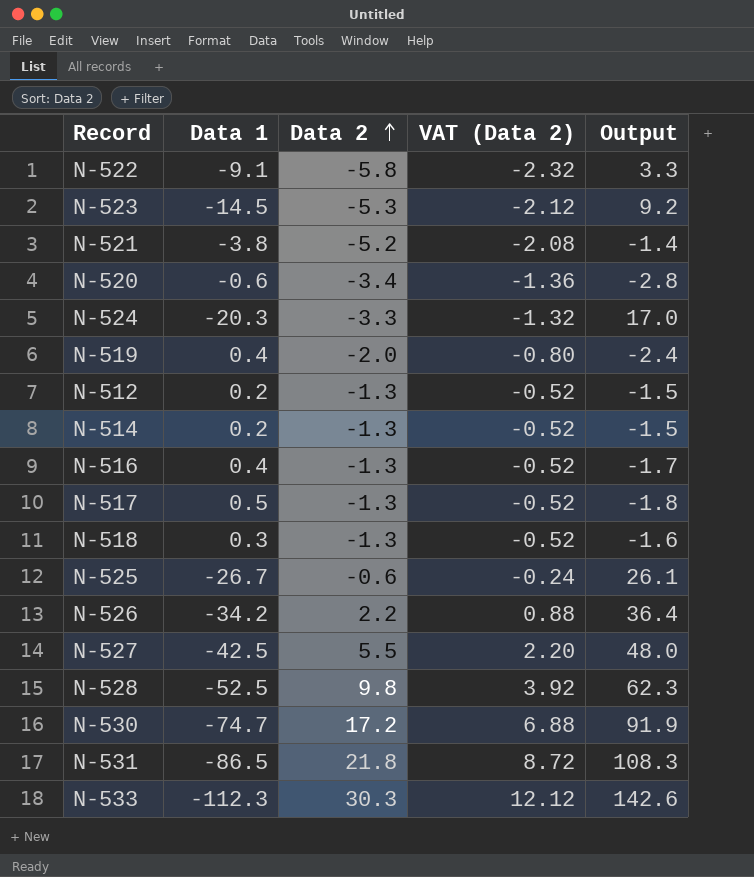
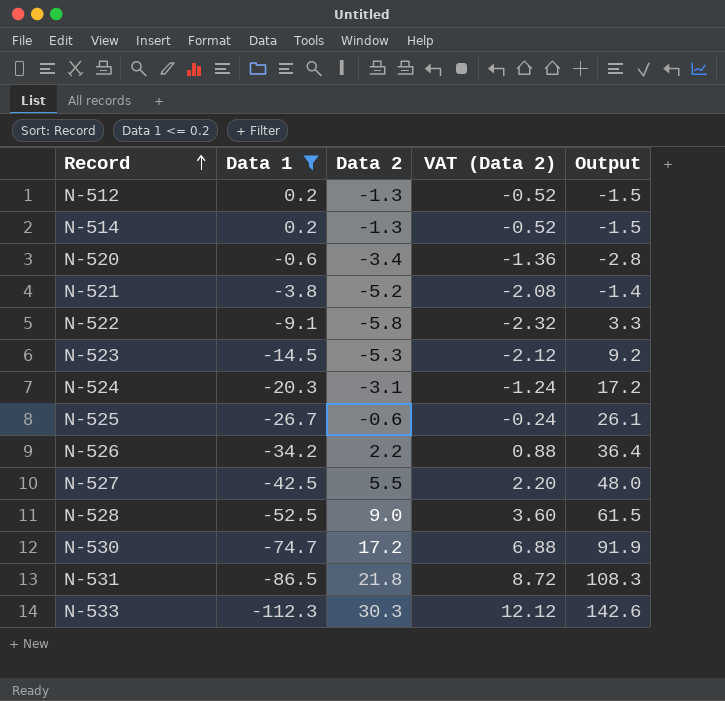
filter: none -> Data 1 <= 0.2
row order: Data 2 ascending -> Record ascending
N-524 | Data 2: -3.3 -> -3.1
N-524 | VAT (Data 2): -1.32 -> -1.24
N-524 | Output: 17.0 -> 17.2
N-528 | Data 2: 9.8 -> 9.0
N-528 | VAT (Data 2): 3.92 -> 3.60
N-528 | Output: 62.3 -> 61.5

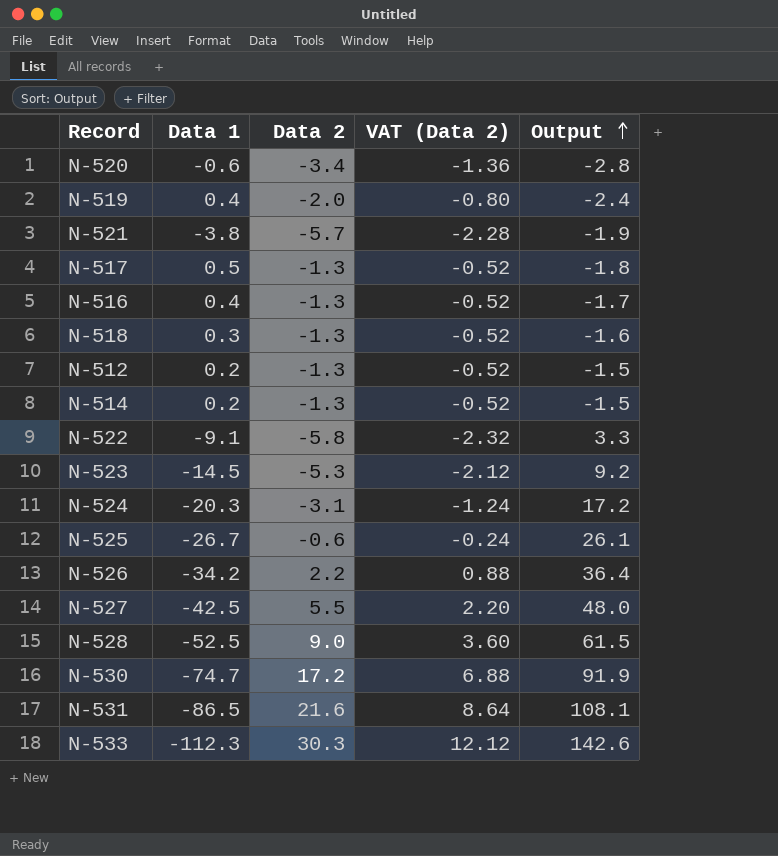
filter: Data 1 <= 0.2 -> none
row order: Record ascending -> Output ascending
N-521 | Data 2: -5.2 -> -5.7
N-521 | VAT (Data 2): -2.08 -> -2.28
N-521 | Output: -1.4 -> -1.9
N-531 | Data 2: 21.8 -> 21.6
N-531 | VAT (Data 2): 8.72 -> 8.64
N-531 | Output: 108.3 -> 108.1

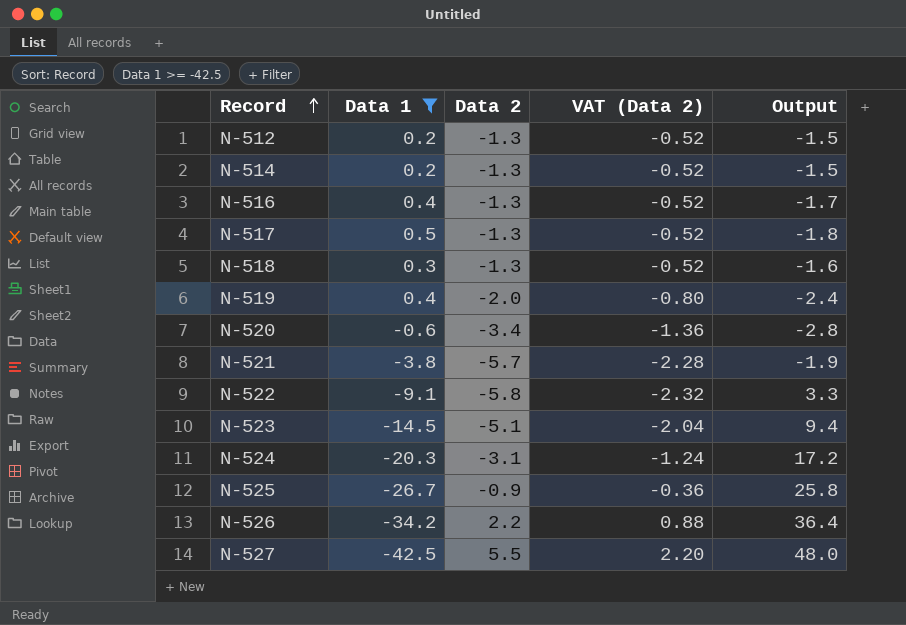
filter: none -> Data 1 >= -42.5
row order: Output ascending -> Record ascending
N-523 | Data 2: -5.3 -> -5.1
N-523 | VAT (Data 2): -2.12 -> -2.04
N-523 | Output: 9.2 -> 9.4
N-525 | Data 2: -0.6 -> -0.9
N-525 | VAT (Data 2): -0.24 -> -0.36
N-525 | Output: 26.1 -> 25.8

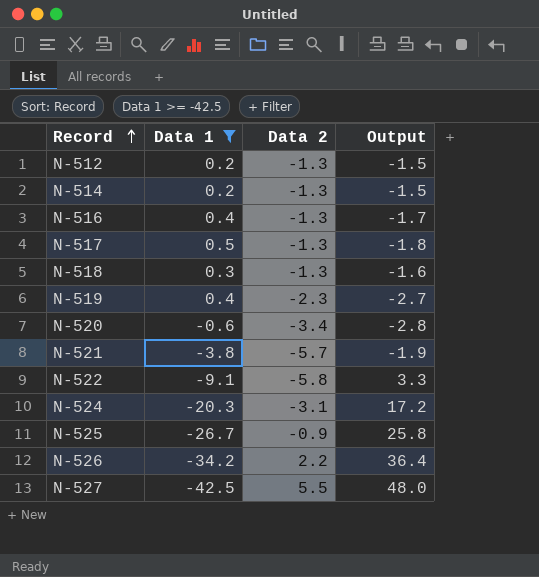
column VAT (Data 2) | formula: [Data 2] * 0.4 -> none
row N-523: -14.5 | -5.1 | -2.04 | 9.4 -> none
N-519 | Data 2: -2.0 -> -2.3
N-519 | Output: -2.4 -> -2.7

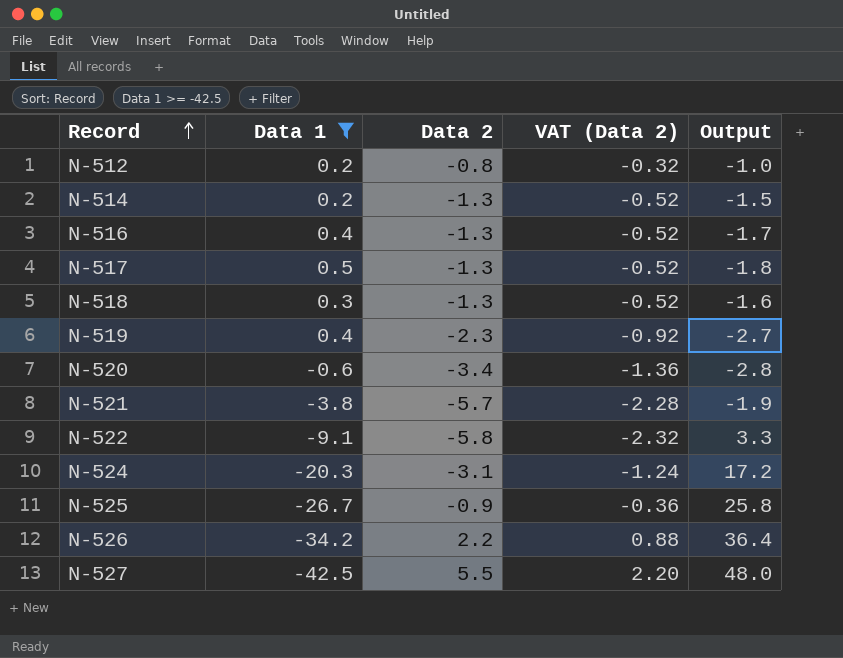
column VAT (Data 2) | formula: none -> [Data 2] * 0.4
N-512 | Data 2: -1.3 -> -0.8
N-512 | Output: -1.5 -> -1.0

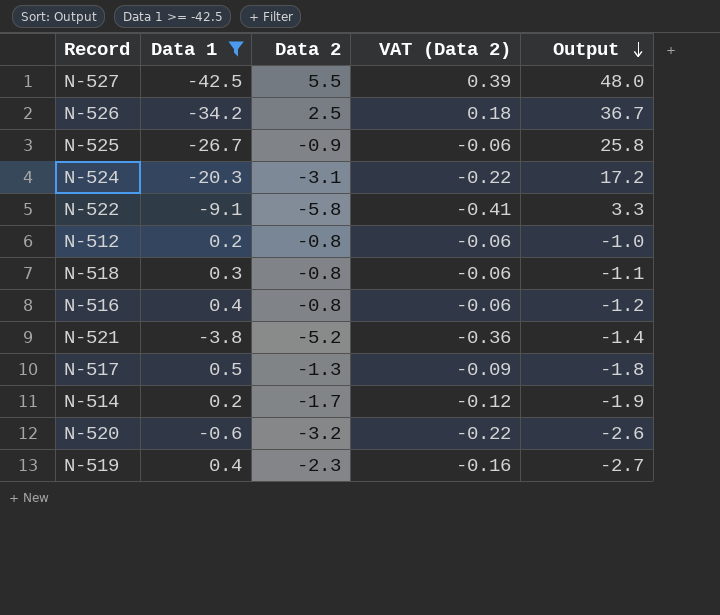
row order: Record ascending -> Output descending
column VAT (Data 2) | formula: [Data 2] * 0.4 -> [Data 2] * 0.07
N-526 | Data 2: 2.2 -> 2.5
N-526 | Output: 36.4 -> 36.7
N-518 | Data 2: -1.3 -> -0.8
N-518 | Output: -1.6 -> -1.1
N-516 | Data 2: -1.3 -> -0.8
N-516 | Output: -1.7 -> -1.2
N-521 | Data 2: -5.7 -> -5.2
N-521 | Output: -1.9 -> -1.4
N-514 | Data 2: -1.3 -> -1.7
N-514 | Output: -1.5 -> -1.9
N-520 | Data 2: -3.4 -> -3.2
N-520 | Output: -2.8 -> -2.6

